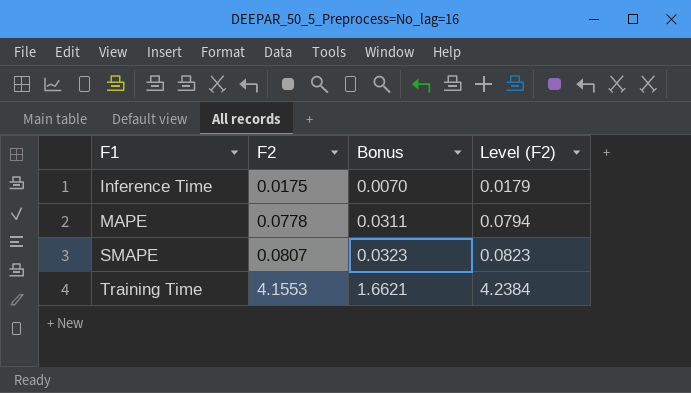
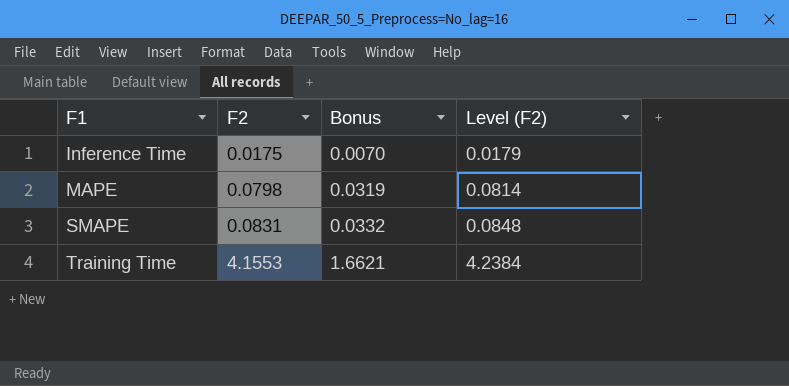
MAPE | F2: 0.0778 -> 0.0798
MAPE | Bonus: 0.0311 -> 0.0319
MAPE | Level (F2): 0.0794 -> 0.0814
SMAPE | F2: 0.0807 -> 0.0831
SMAPE | Bonus: 0.0323 -> 0.0332
SMAPE | Level (F2): 0.0823 -> 0.0848

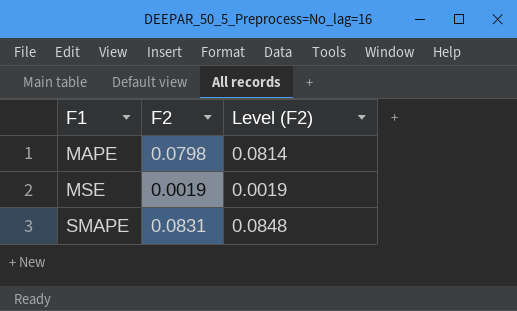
column Bonus | formula: [F2] * 0.4 -> none
row Inference Time: 0.0175 | 0.0070 | 0.0179 -> none
row Training Time: 4.1553 | 1.6621 | 4.2384 -> none
row MSE: none -> 0.0019 | 0.0019

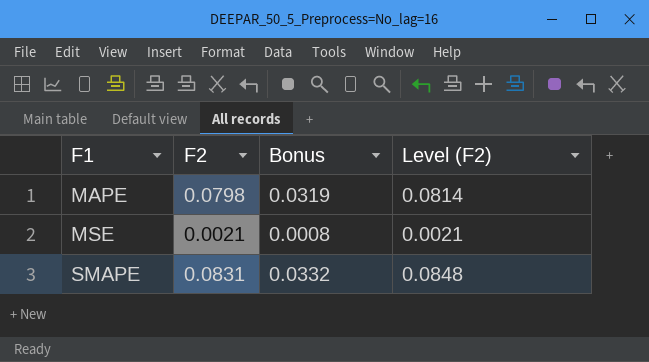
column Bonus | formula: none -> [F2] * 0.4
MSE | F2: 0.0019 -> 0.0021
MSE | Level (F2): 0.0019 -> 0.0021

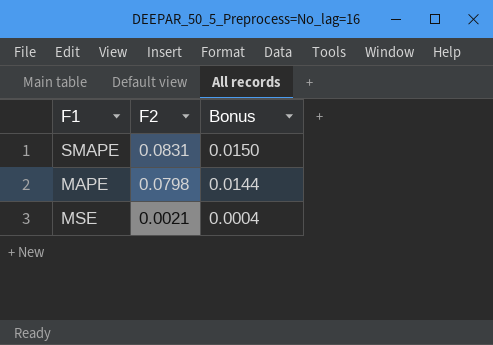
row order: F1 ascending -> F2 descending
column Level (F2) | formula: [F2] * 1.02 -> none
column Bonus | formula: [F2] * 0.4 -> [F2] * 0.18

